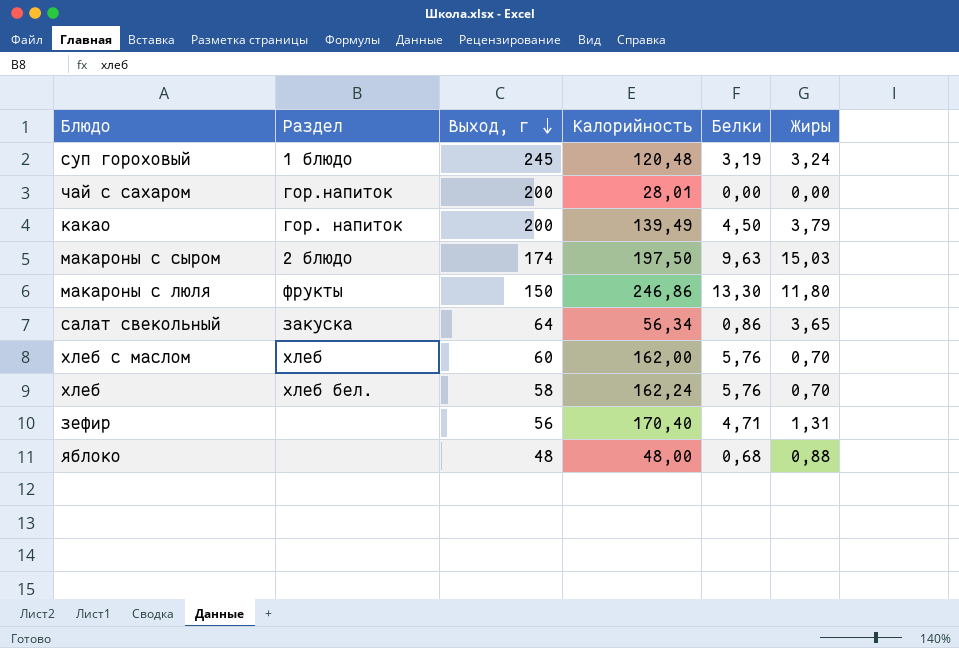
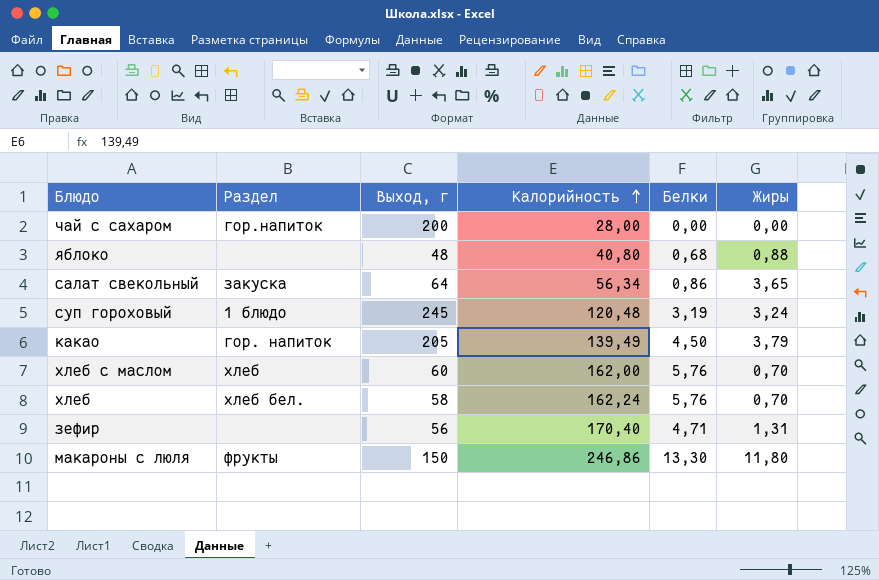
row order: Выход, г descending -> Калорийность ascending
row макароны с сыром: 2 блюдо | 174 | 197,50 | 9,63 | 15,03 -> none
чай с сахаром | Калорийность: 28,01 -> 28,00
яблоко | Калорийность: 48,00 -> 40,80
какао | Выход, г: 200 -> 205

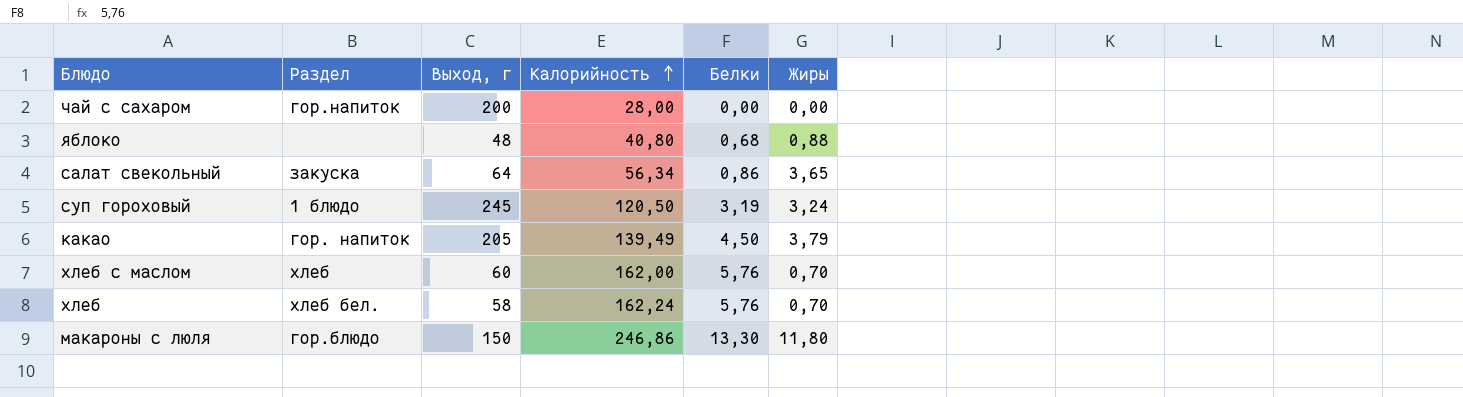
row зефир: none | 56 | 170,40 | 4,71 | 1,31 -> none
суп гороховый | Калорийность: 120,48 -> 120,50
макароны с люля | Раздел: фрукты -> гор.блюдо

